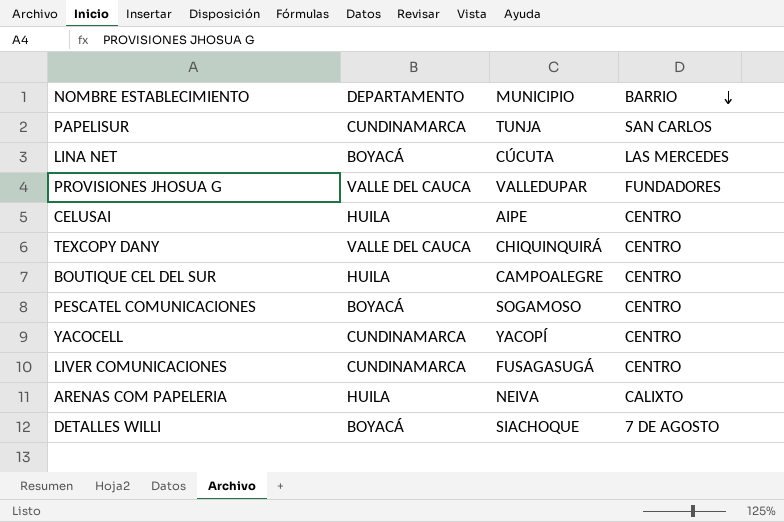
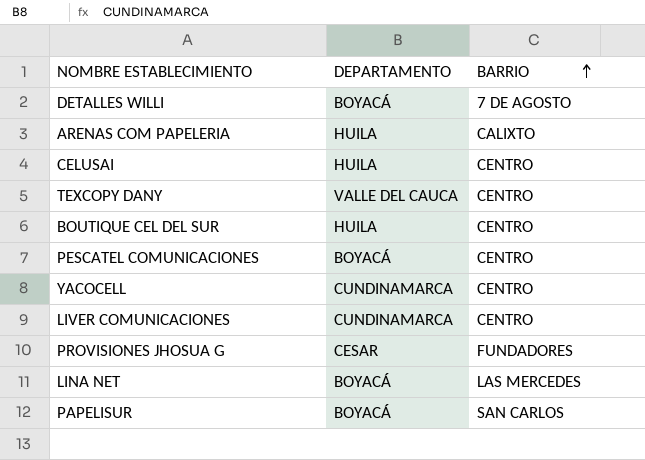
row order: BARRIO descending -> BARRIO ascending
column MUNICIPIO | position: 3 -> none
PROVISIONES JHOSUA G | DEPARTAMENTO: VALLE DEL CAUCA -> CESAR
PAPELISUR | DEPARTAMENTO: CUNDINAMARCA -> BOYACÁ

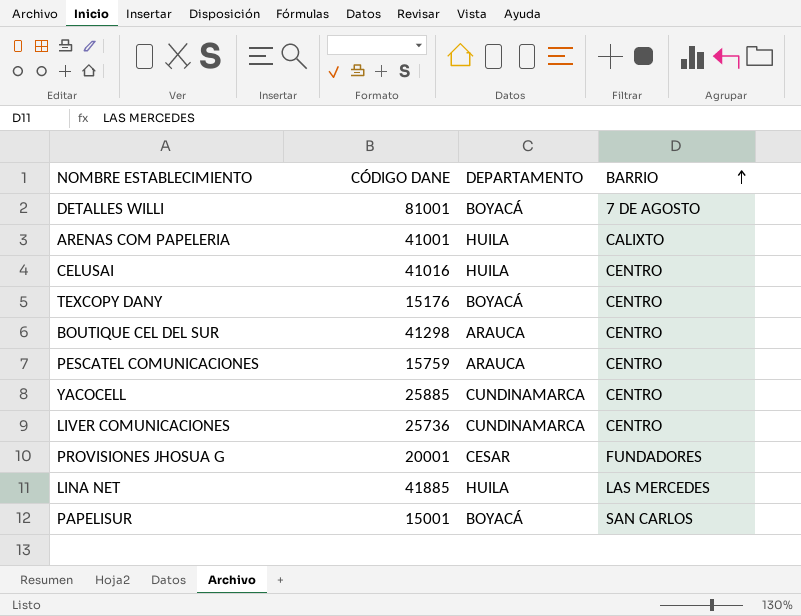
column CÓDIGO DANE | position: none -> 2
TEXCOPY DANY | DEPARTAMENTO: VALLE DEL CAUCA -> BOYACÁ
BOUTIQUE CEL DEL SUR | DEPARTAMENTO: HUILA -> ARAUCA
PESCATEL COMUNICACIONES | DEPARTAMENTO: BOYACÁ -> ARAUCA
LINA NET | DEPARTAMENTO: BOYACÁ -> HUILA

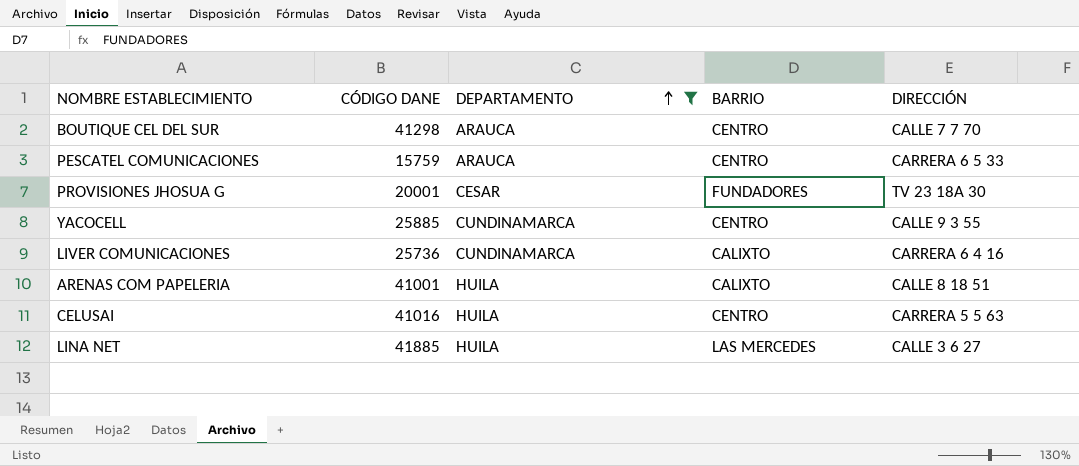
filter: none -> DEPARTAMENTO != BOYACÁ
row order: BARRIO ascending -> DEPARTAMENTO ascending
column DIRECCIÓN | position: none -> 5
LIVER COMUNICACIONES | BARRIO: CENTRO -> CALIXTO

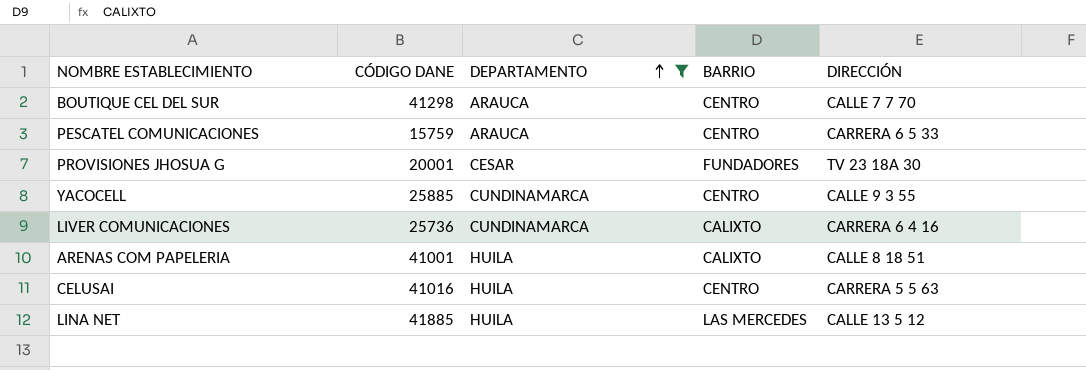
LINA NET | DIRECCIÓN: CALLE 3 6 27 -> CALLE 13 5 12

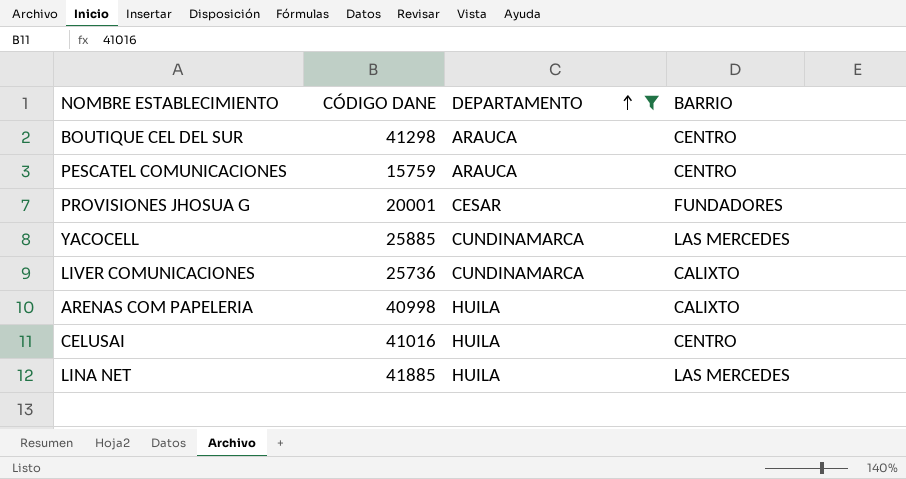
column DIRECCIÓN | position: 5 -> none
YACOCELL | BARRIO: CENTRO -> LAS MERCEDES
ARENAS COM PAPELERIA | CÓDIGO DANE: 41001 -> 40998

